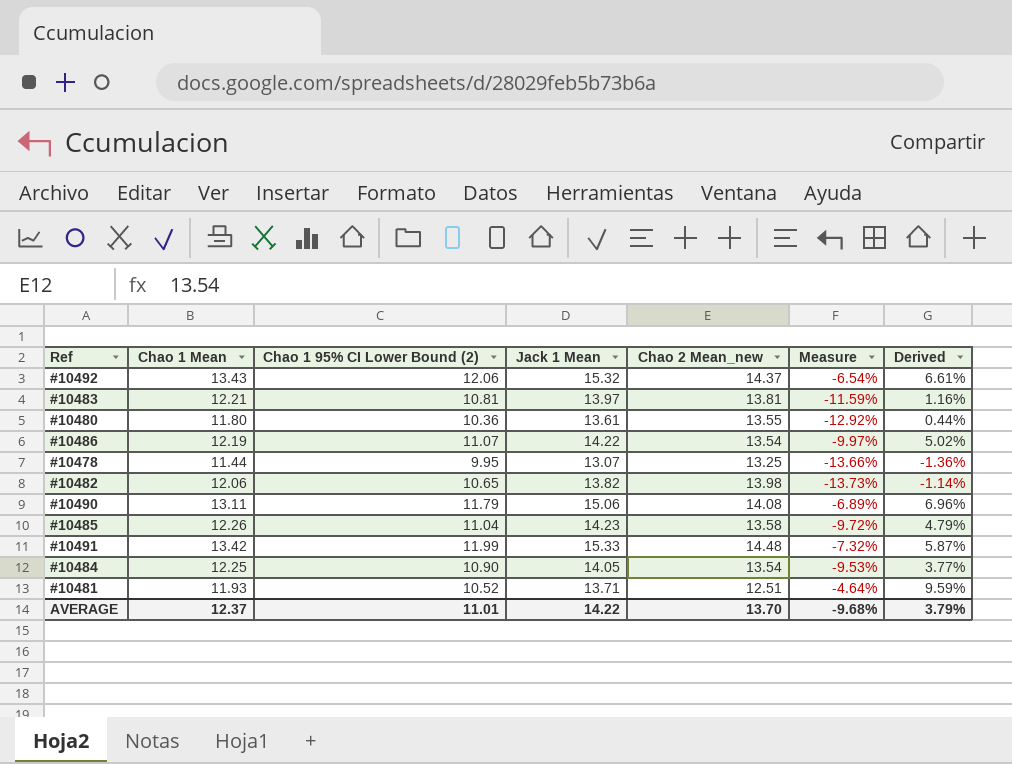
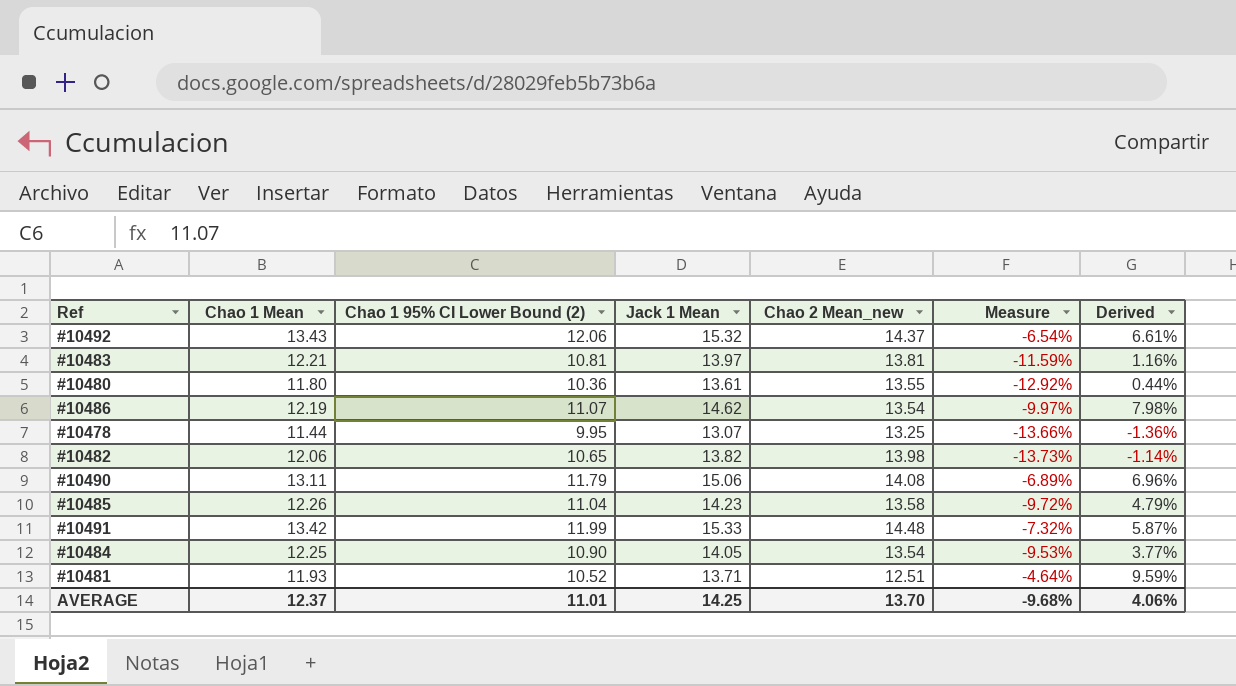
#10486 | Jack 1 Mean: 14.22 -> 14.62
#10486 | Derived: 5.02% -> 7.98%
AVERAGE | Jack 1 Mean: 14.22 -> 14.25
AVERAGE | Derived: 3.79% -> 4.06%

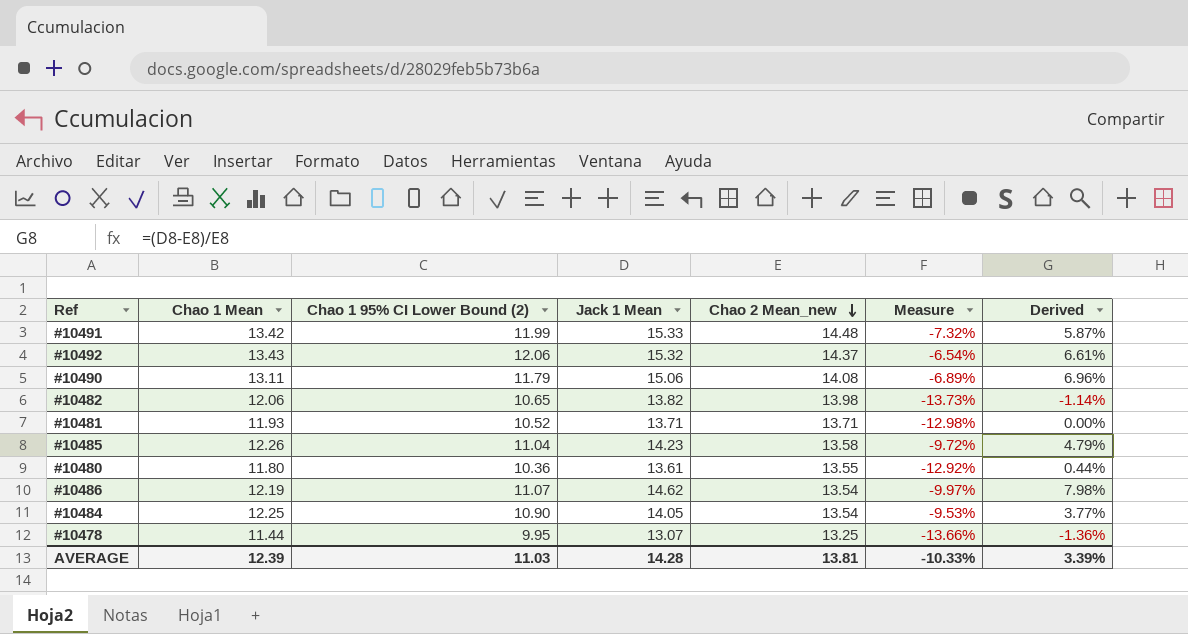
row order: none -> Chao 2 Mean_new descending
row #10483: 12.21 | 10.81 | 13.97 | 13.81 | -11.59% | 1.16% -> none
#10481 | Chao 2 Mean_new: 12.51 -> 13.71
#10481 | Measure: -4.64% -> -12.98%
#10481 | Derived: 9.59% -> 0.00%
AVERAGE | Chao 1 Mean: 12.37 -> 12.39
AVERAGE | Chao 1 95% CI Lower Bound (2): 11.01 -> 11.03
AVERAGE | Jack 1 Mean: 14.25 -> 14.28
AVERAGE | Chao 2 Mean_new: 13.70 -> 13.81
AVERAGE | Measure: -9.68% -> -10.33%
AVERAGE | Derived: 4.06% -> 3.39%

